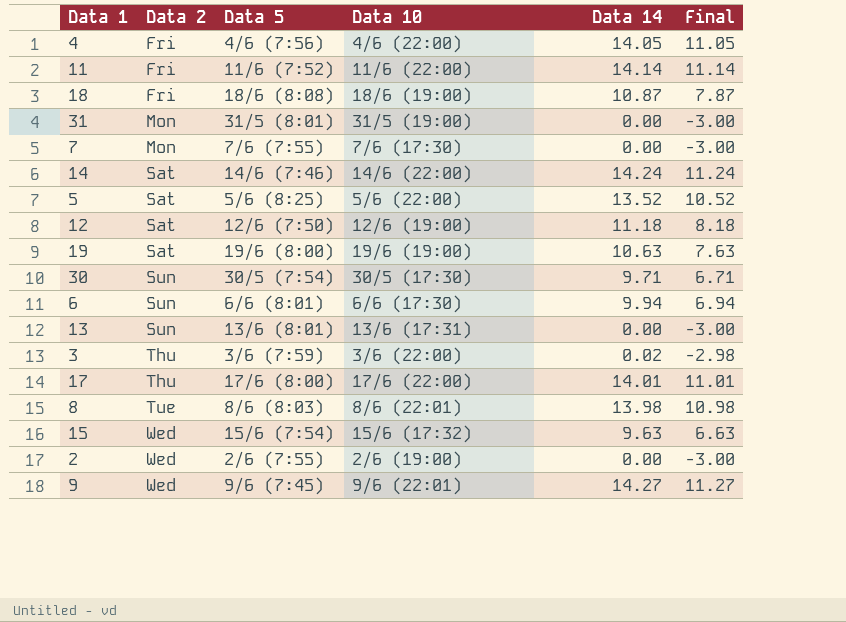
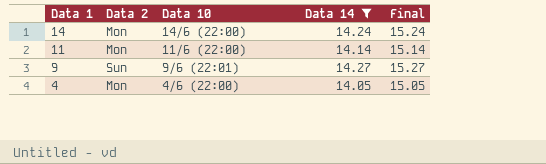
filter: none -> Data 14 >= 14.05
row order: Data 2 ascending -> Data 1 descending
column Data 5 | position: 3 -> none
column Final | formula: [Data 14] - 3 -> [Data 14] + 1
14 | Data 2: Sat -> Mon
11 | Data 2: Fri -> Mon
9 | Data 2: Wed -> Sun
4 | Data 2: Fri -> Mon

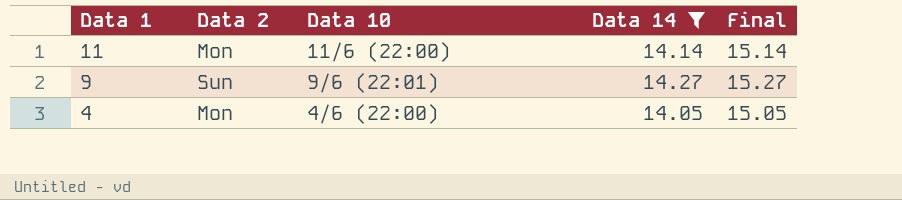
row 14: Mon | 14/6 (22:00) | 14.24 | 15.24 -> none

